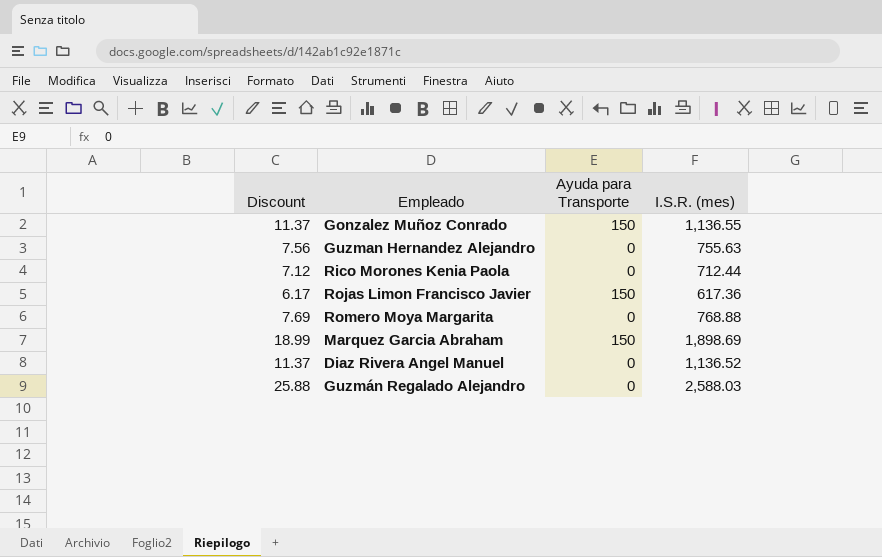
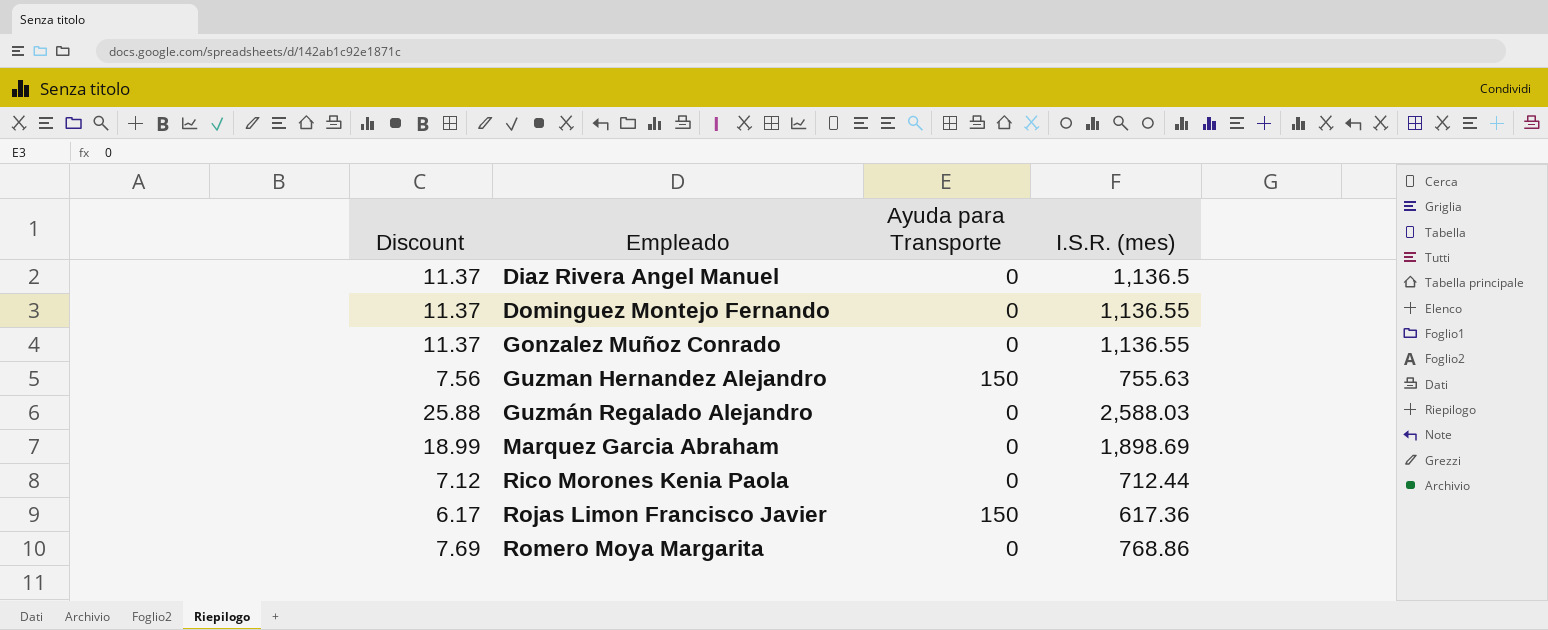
row order: none -> Empleado ascending
Diaz Rivera Angel Manuel | I.S.R. (mes): 1,136.52 -> 1,136.5
row Dominguez Montejo Fernando: none -> 11.37 | 0 | 1,136.55
Gonzalez Muñoz Conrado | Ayuda para Transporte: 150 -> 0
Guzman Hernandez Alejandro | Ayuda para Transporte: 0 -> 150
Marquez Garcia Abraham | Ayuda para Transporte: 150 -> 0
Romero Moya Margarita | I.S.R. (mes): 768.88 -> 768.86

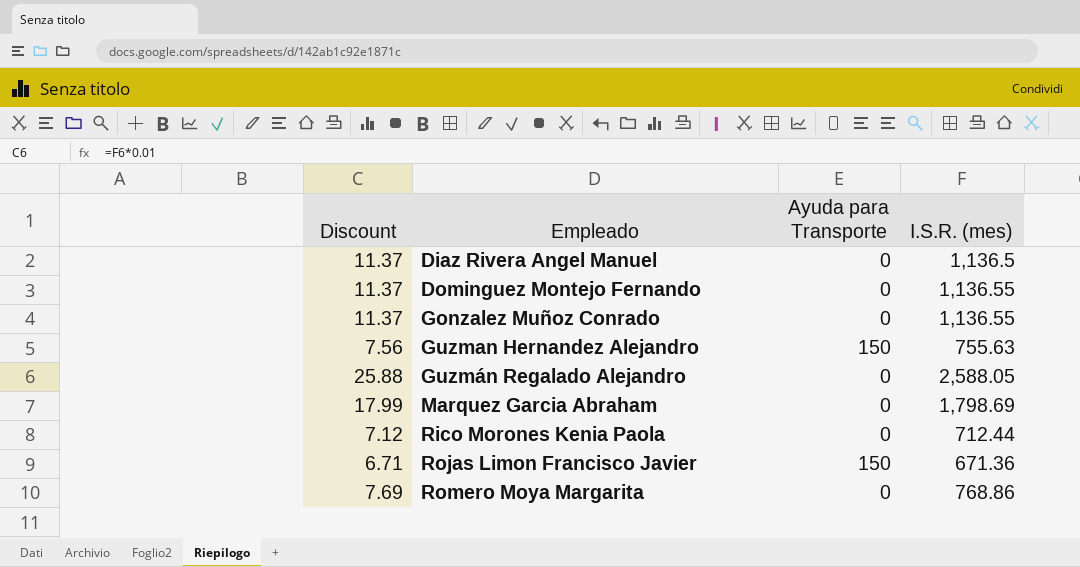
Guzmán Regalado Alejandro | I.S.R. (mes): 2,588.03 -> 2,588.05
Marquez Garcia Abraham | Discount: 18.99 -> 17.99
Marquez Garcia Abraham | I.S.R. (mes): 1,898.69 -> 1,798.69
Rojas Limon Francisco Javier | Discount: 6.17 -> 6.71
Rojas Limon Francisco Javier | I.S.R. (mes): 617.36 -> 671.36

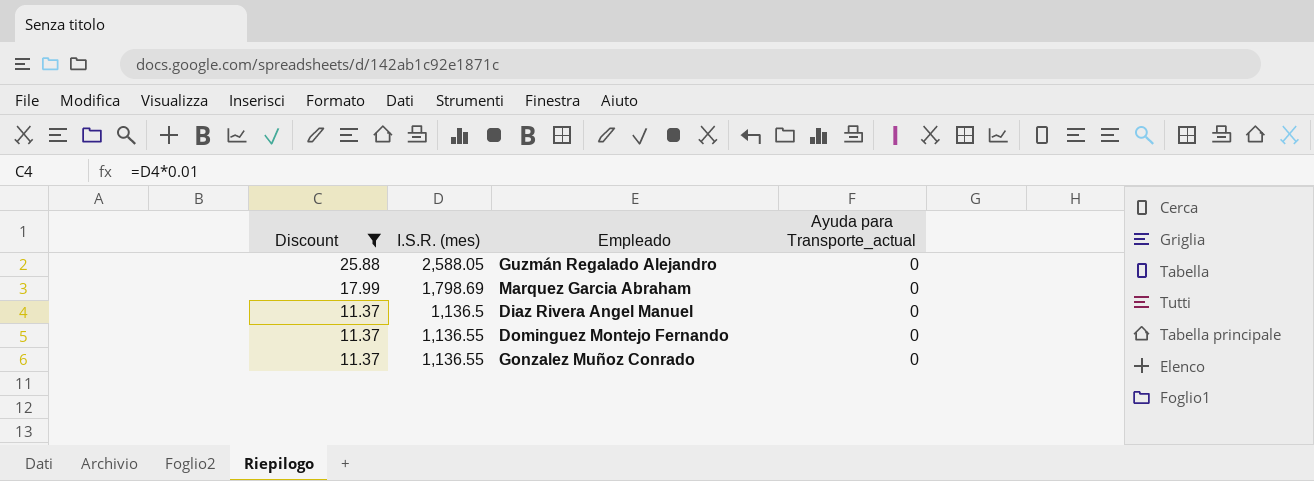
filter: none -> Discount >= 11.37
row order: Empleado ascending -> Discount descending
column I.S.R. (mes) | position: 4 -> 2
column name: Ayuda para Transporte -> Ayuda para Transporte_actual

